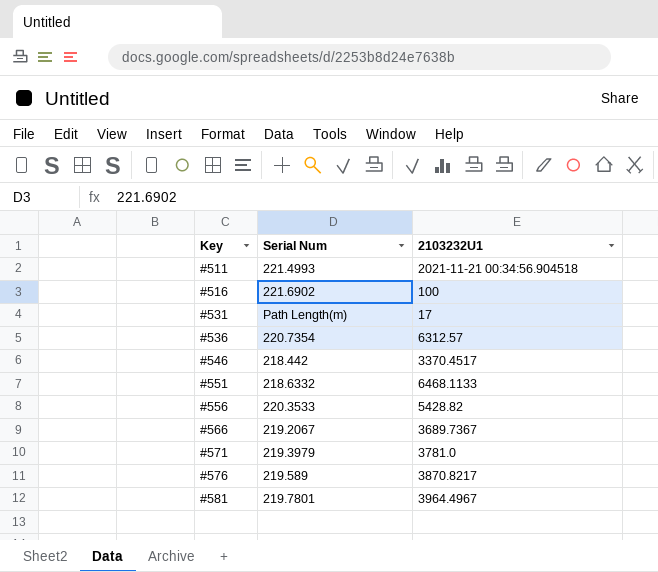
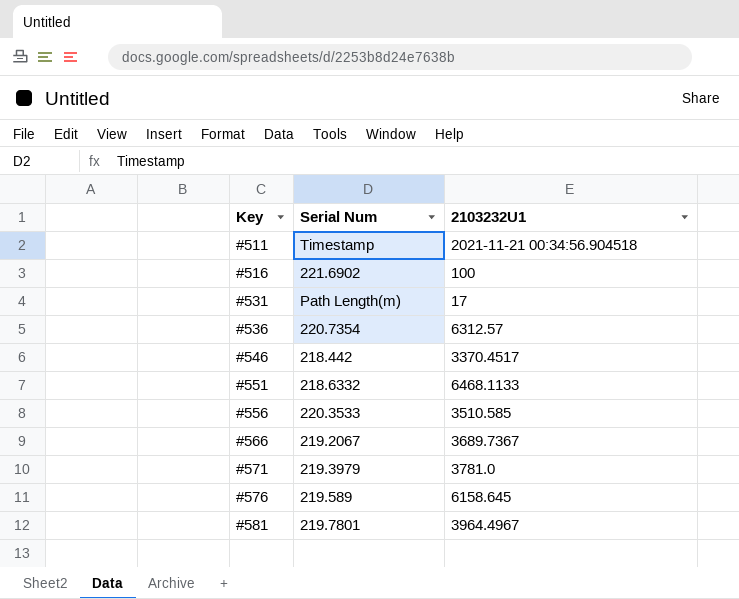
#511 | Serial Num: 221.4993 -> Timestamp
#556 | 2103232U1: 5428.82 -> 3510.585
#576 | 2103232U1: 3870.8217 -> 6158.645

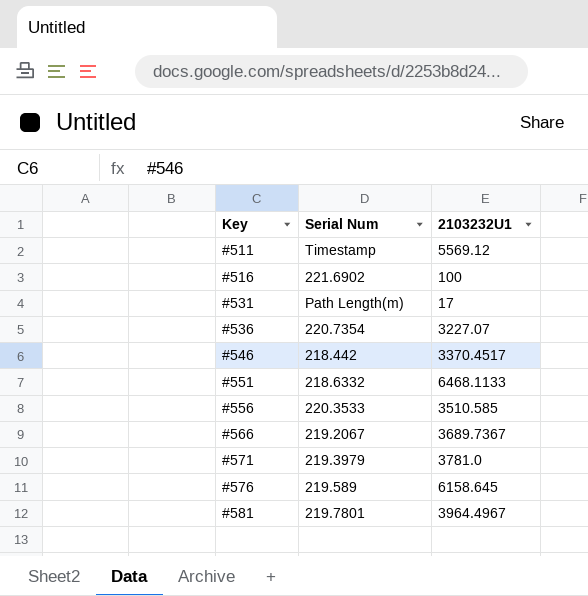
#511 | 2103232U1: 2021-11-21 00:34:56.904518 -> 5569.12
#536 | 2103232U1: 6312.57 -> 3227.07

